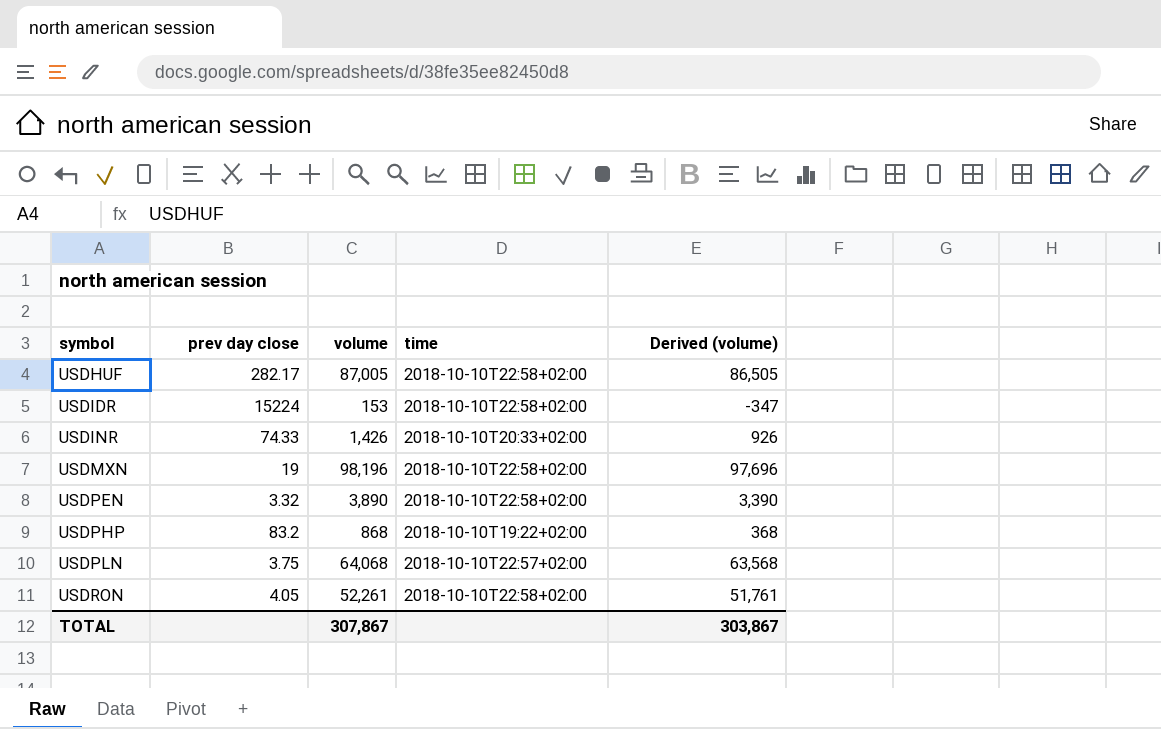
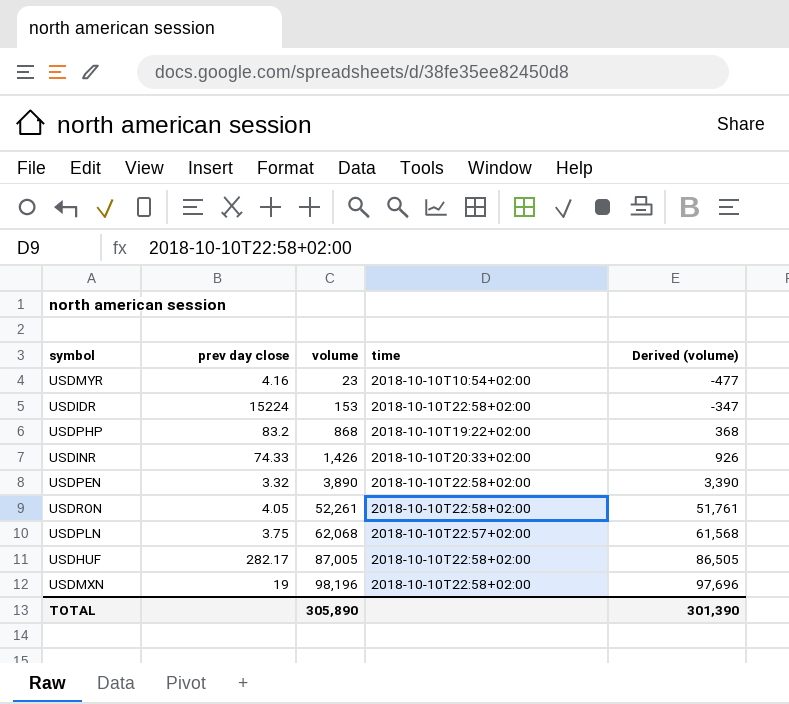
row order: symbol ascending -> volume ascending
row USDMYR: none -> 4.16 | 23 | 2018-10-10T10:54+02:00 | -477
USDPLN | volume: 64,068 -> 62,068
USDPLN | Derived (volume): 63,568 -> 61,568
TOTAL | volume: 307,867 -> 305,890
TOTAL | Derived (volume): 303,867 -> 301,390

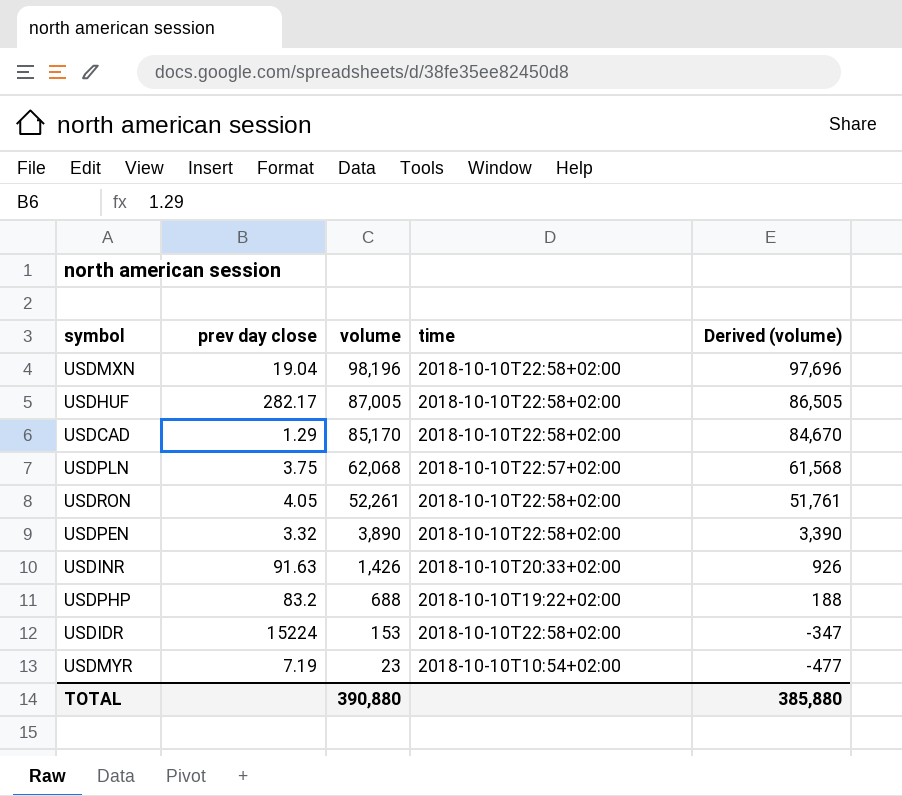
row order: volume ascending -> volume descending
USDMXN | prev day close: 19 -> 19.04
row USDCAD: none -> 1.29 | 85,170 | 2018-10-10T22:58+02:00 | 84,670
USDINR | prev day close: 74.33 -> 91.63
USDPHP | volume: 868 -> 688
USDPHP | Derived (volume): 368 -> 188
USDMYR | prev day close: 4.16 -> 7.19
TOTAL | volume: 305,890 -> 390,880
TOTAL | Derived (volume): 301,390 -> 385,880

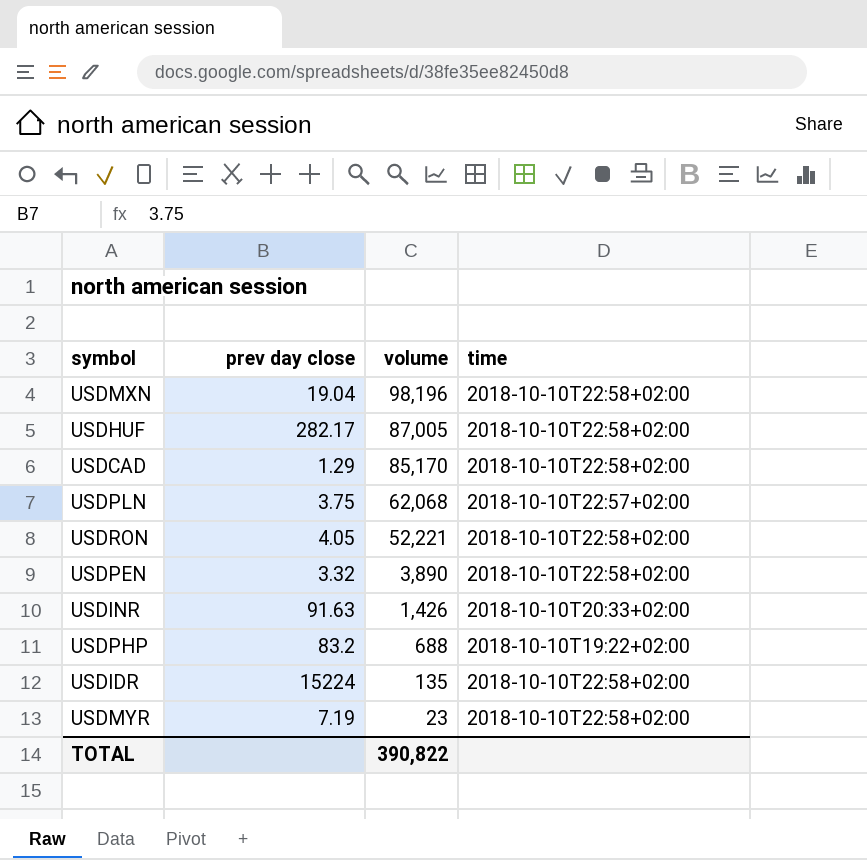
column Derived (volume) | formula: [volume] - 500 -> none
USDRON | volume: 52,261 -> 52,221
USDIDR | volume: 153 -> 135
USDMYR | time: 2018-10-10T10:54+02:00 -> 2018-10-10T22:58+02:00
TOTAL | volume: 390,880 -> 390,822

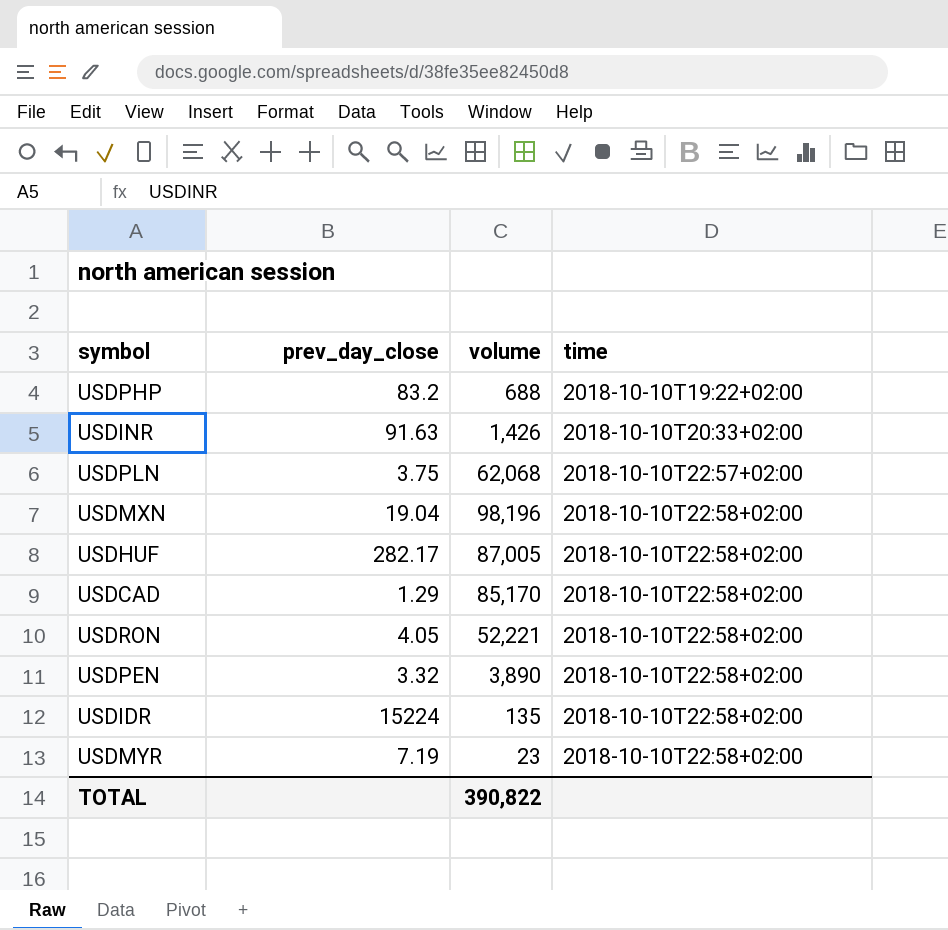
row order: volume descending -> time ascending
column name: prev day close -> prev_day_close

